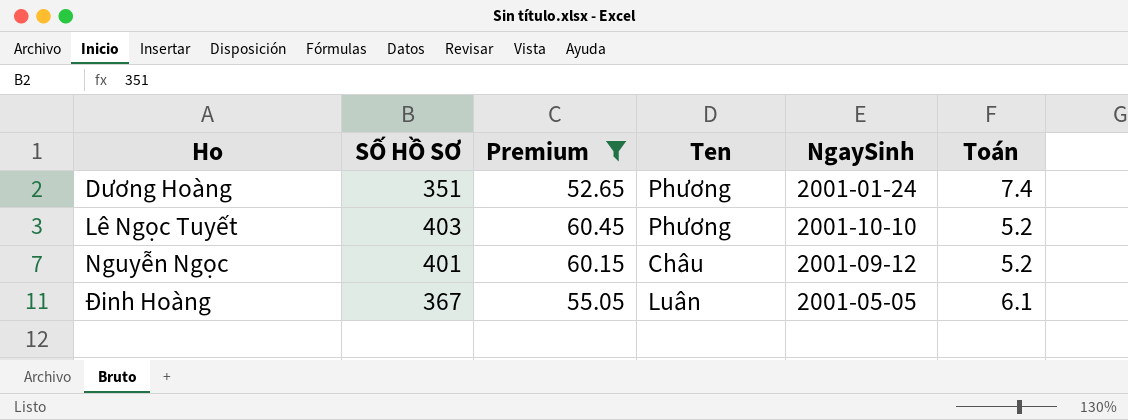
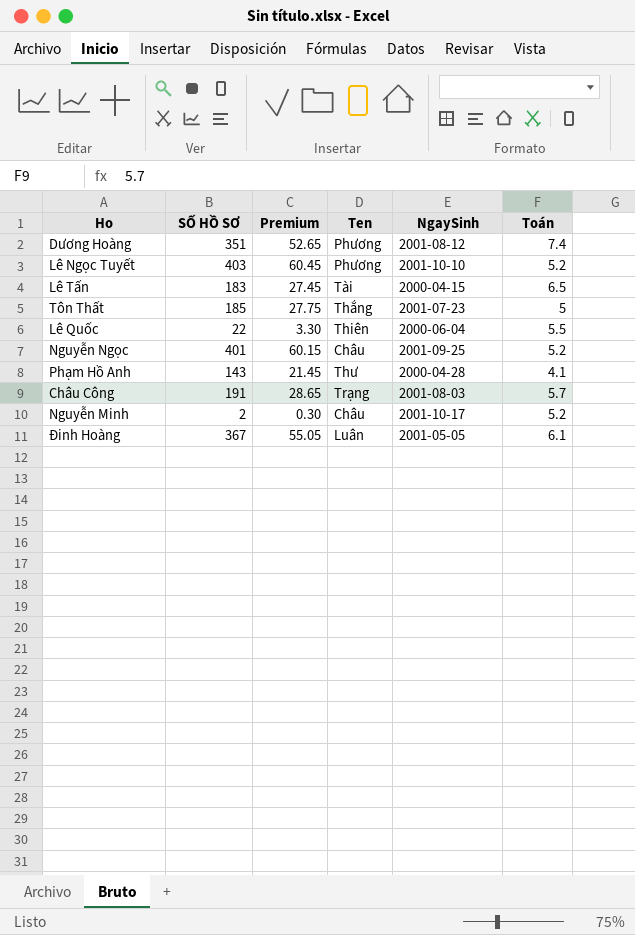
filter: Premium >= 52.65 -> none
Dương Hoàng | NgaySinh: 2001-01-24 -> 2001-08-12
Nguyễn Ngọc | NgaySinh: 2001-09-12 -> 2001-09-25

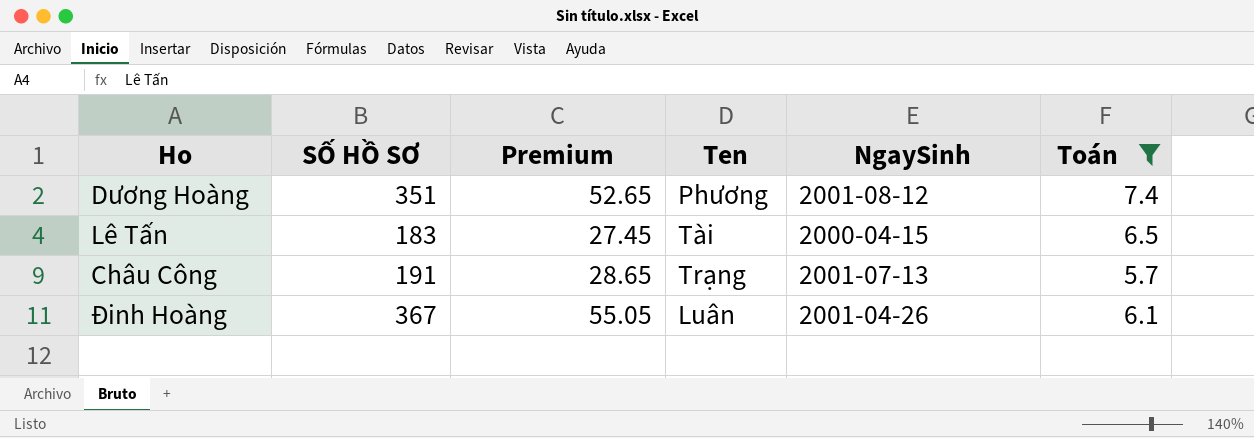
filter: none -> Toán >= 5.7
Châu Công | NgaySinh: 2001-08-03 -> 2001-07-13
Đinh Hoàng | NgaySinh: 2001-05-05 -> 2001-04-26

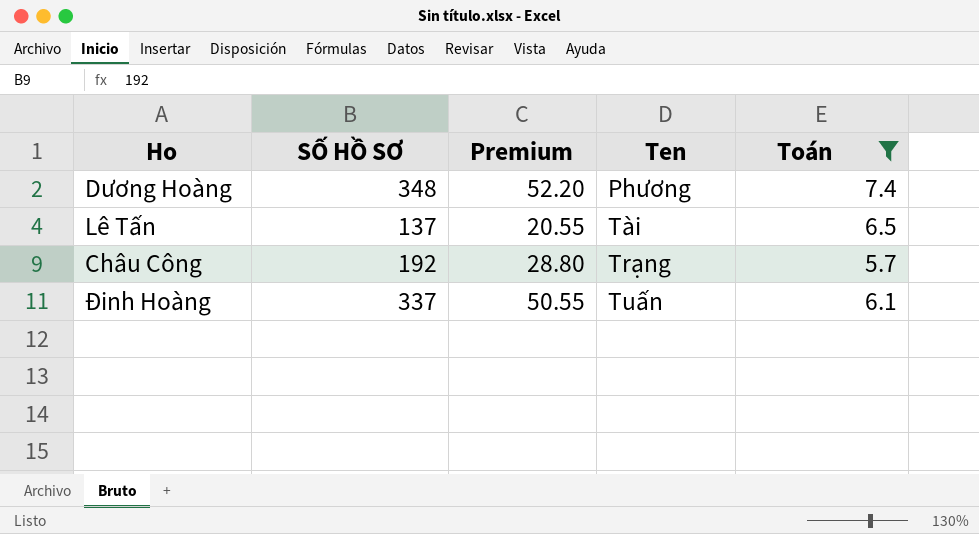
column NgaySinh | position: 5 -> none
Dương Hoàng | SỐ HỒ SƠ: 351 -> 348
Dương Hoàng | Premium: 52.65 -> 52.20
Lê Tấn | SỐ HỒ SƠ: 183 -> 137
Lê Tấn | Premium: 27.45 -> 20.55
Châu Công | SỐ HỒ SƠ: 191 -> 192
Châu Công | Premium: 28.65 -> 28.80
Đinh Hoàng | SỐ HỒ SƠ: 367 -> 337
Đinh Hoàng | Premium: 55.05 -> 50.55
Đinh Hoàng | Ten: Luân -> Tuấn

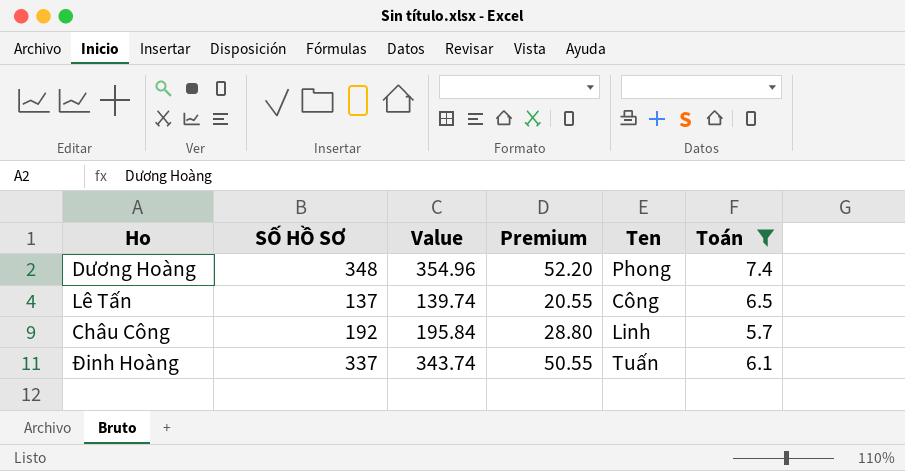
column Value | formula: none -> [SỐ HỒ SƠ] * 1.02
Dương Hoàng | Ten: Phương -> Phong
Lê Tấn | Ten: Tài -> Công
Châu Công | Ten: Trạng -> Linh

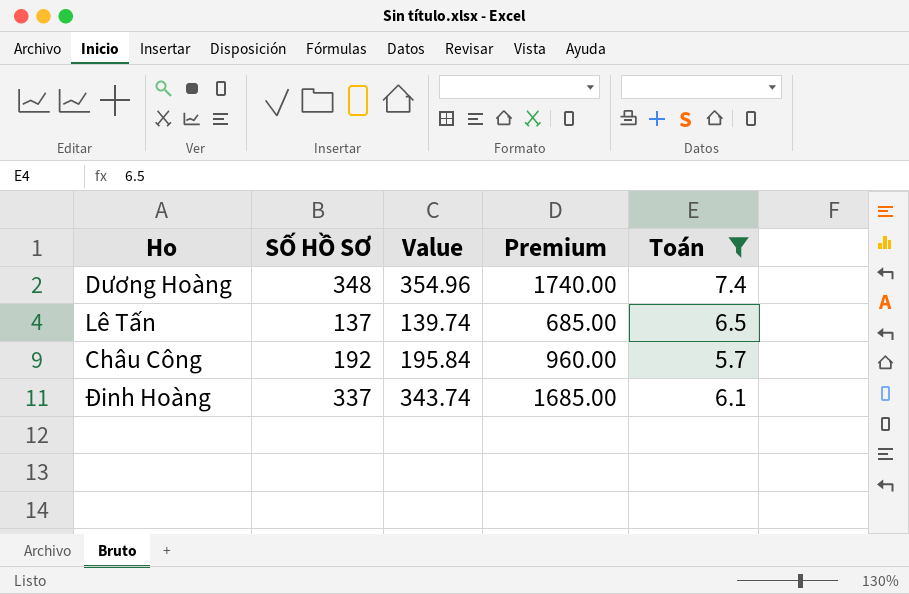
column Ten | position: 5 -> none
column Premium | formula: [SỐ HỒ SƠ] * 0.15 -> [SỐ HỒ SƠ] * 5

